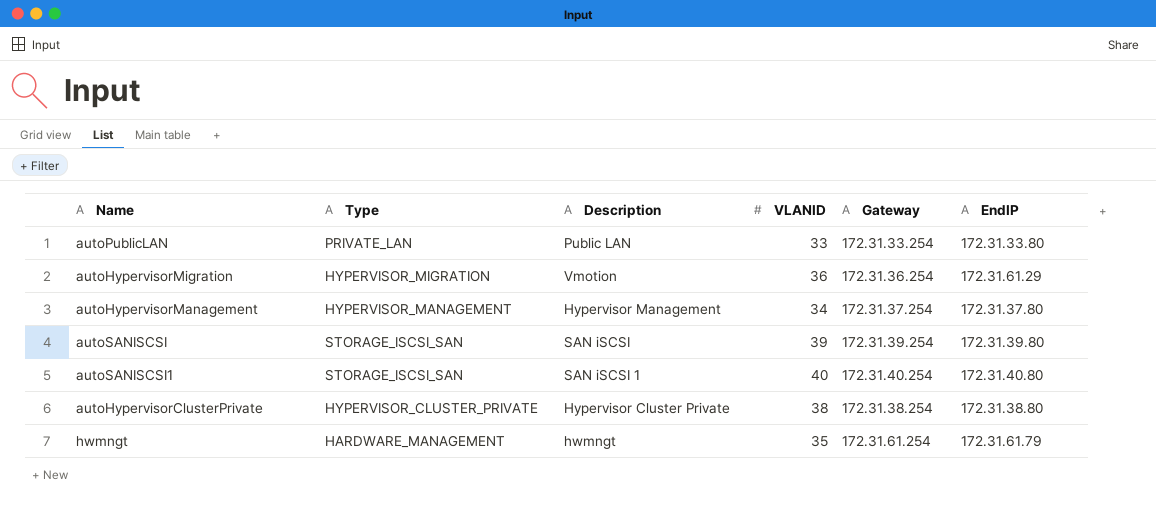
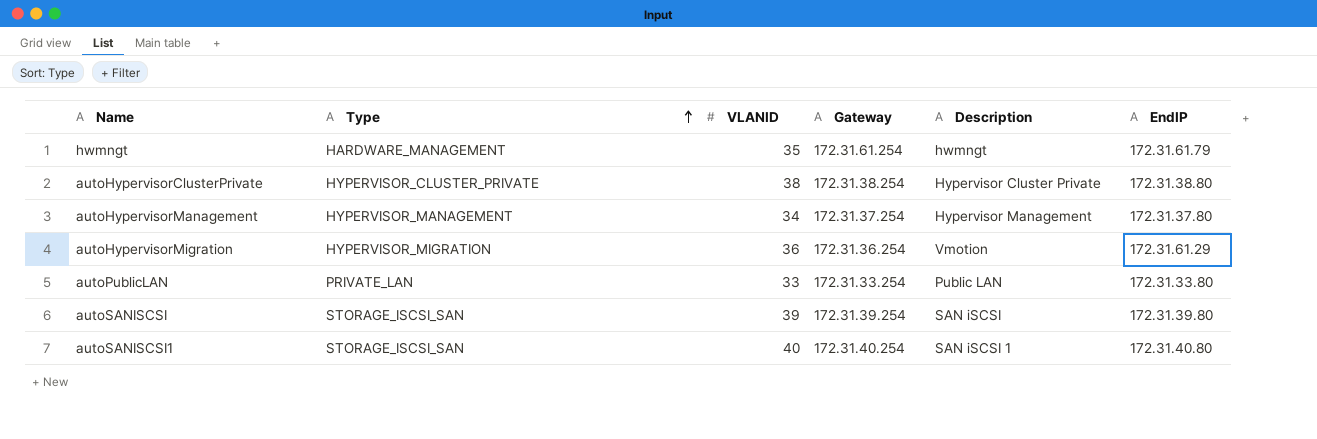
row order: none -> Type ascending
column Description | position: 3 -> 5

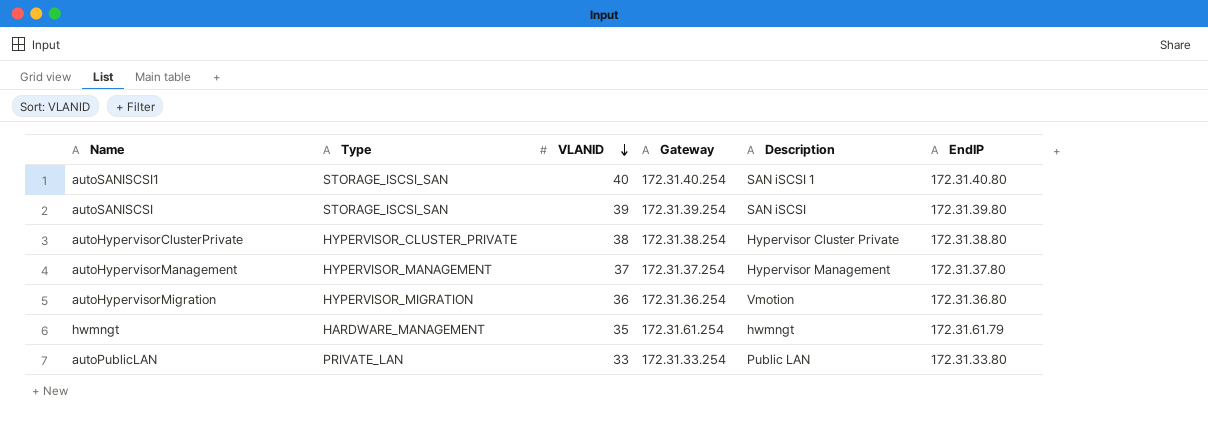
row order: Type ascending -> VLANID descending
autoHypervisorManagement | VLANID: 34 -> 37
autoHypervisorMigration | EndIP: 172.31.61.29 -> 172.31.36.80

